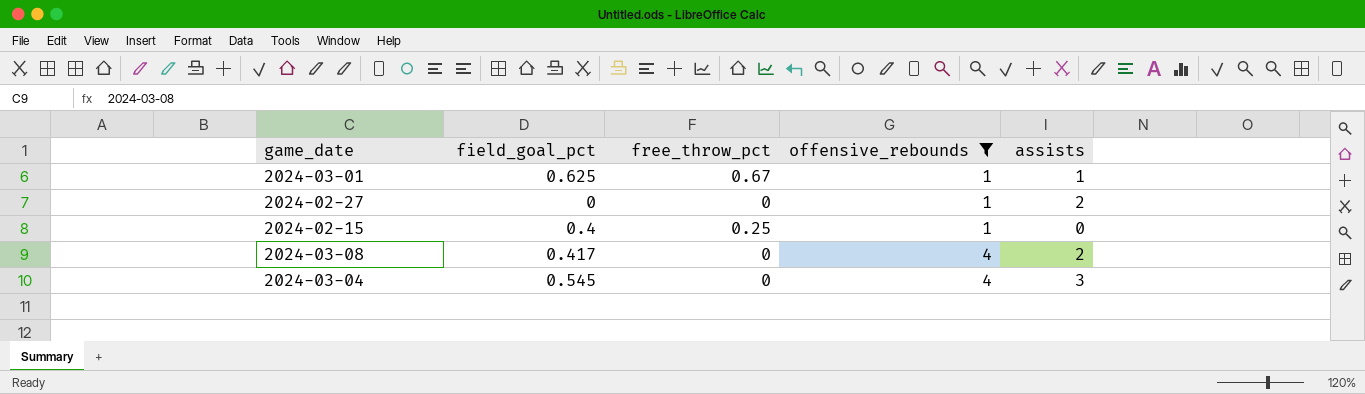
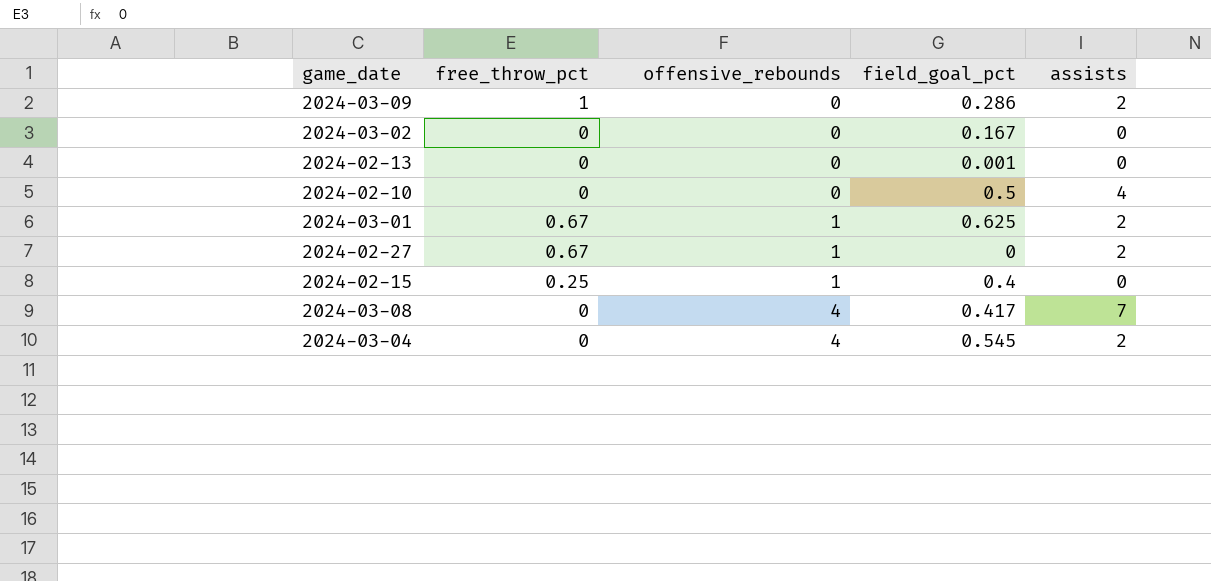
filter: offensive_rebounds != 0 -> none
column field_goal_pct | position: 2 -> 4
2024-03-01 | assists: 1 -> 2
2024-02-27 | free_throw_pct: 0 -> 0.67
2024-03-08 | assists: 2 -> 7
2024-03-04 | assists: 3 -> 2

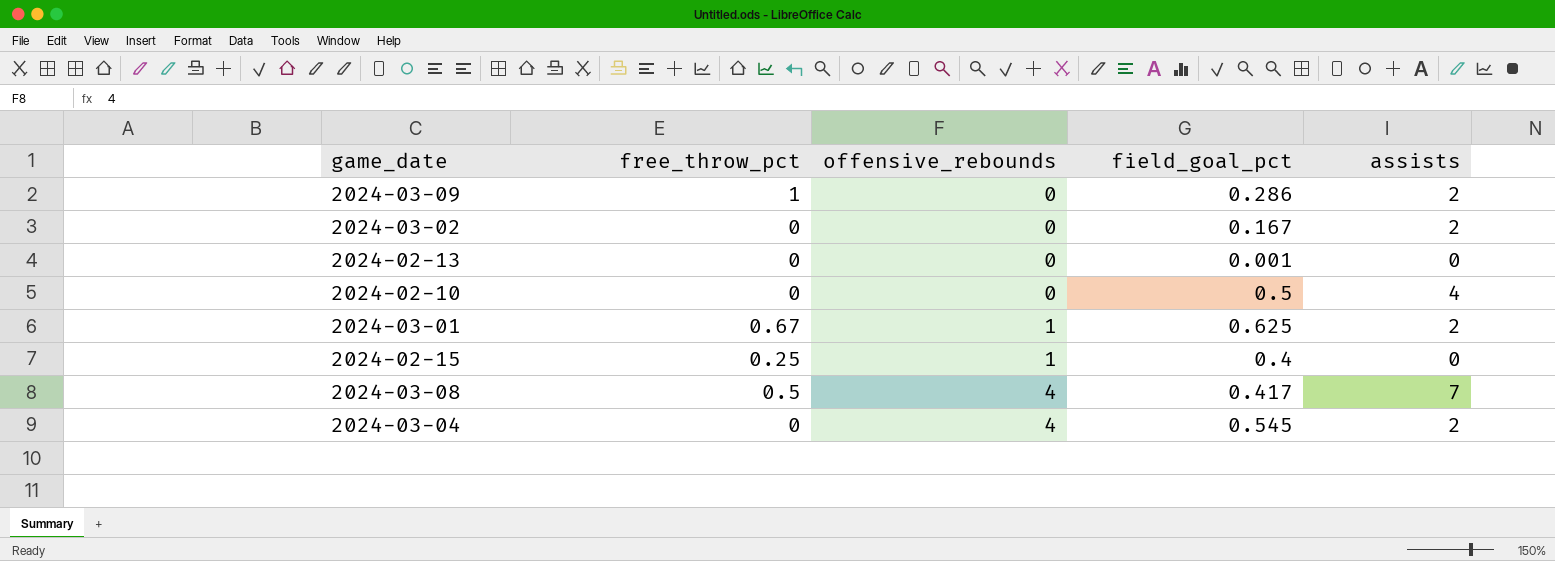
row 2024-02-27: 0.67 | 1 | 0 | 2 -> none
2024-03-02 | assists: 0 -> 2
2024-03-08 | free_throw_pct: 0 -> 0.5

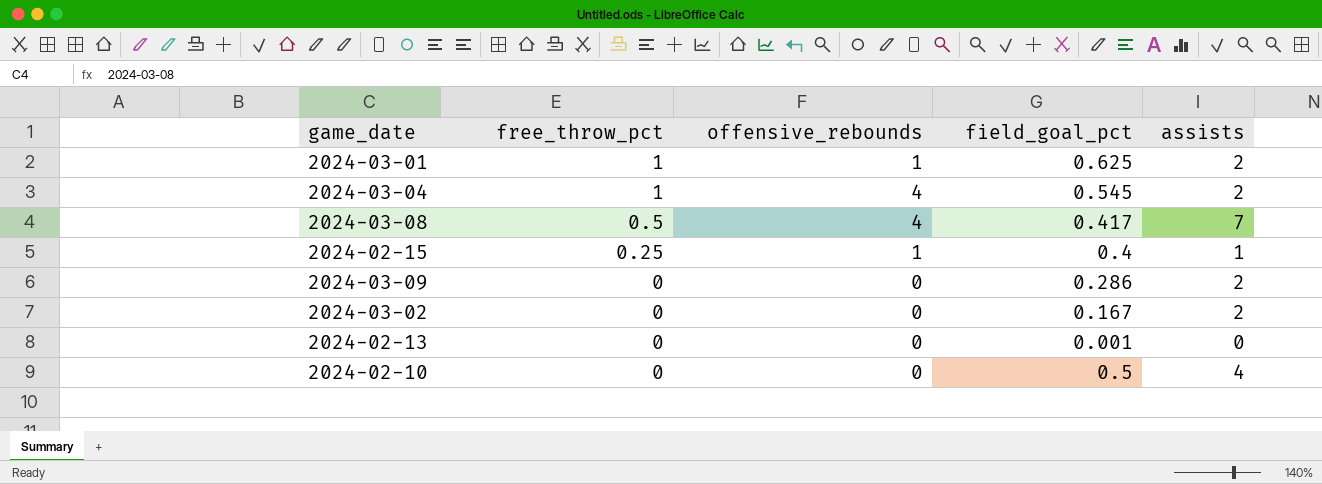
row order: offensive_rebounds ascending -> free_throw_pct descending
2024-03-01 | free_throw_pct: 0.67 -> 1
2024-03-04 | free_throw_pct: 0 -> 1
2024-02-15 | assists: 0 -> 1
2024-03-09 | free_throw_pct: 1 -> 0

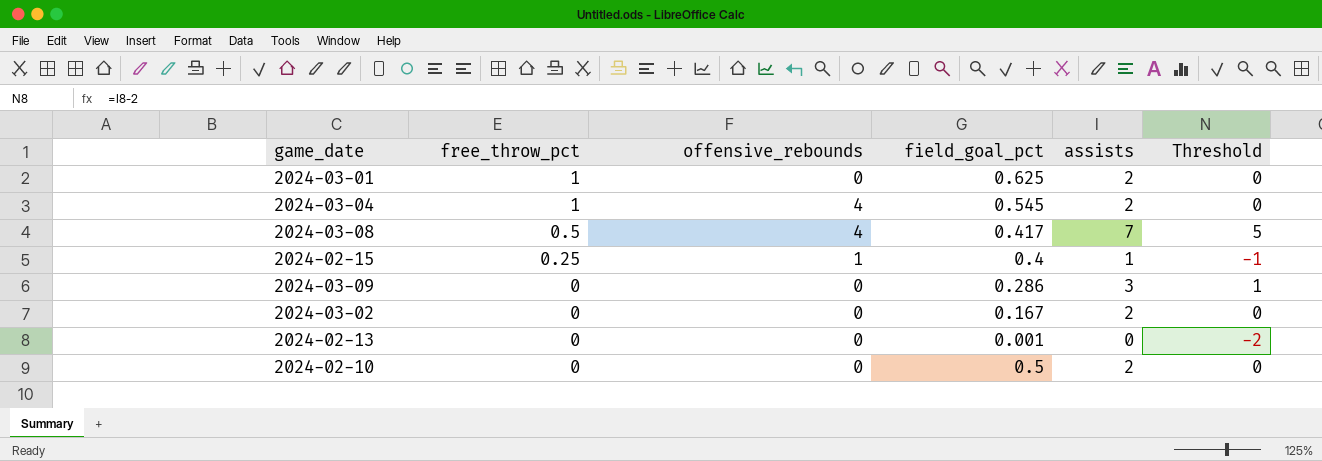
column Threshold | formula: none -> [assists] - 2
2024-03-01 | offensive_rebounds: 1 -> 0
2024-03-09 | assists: 2 -> 3
2024-02-10 | assists: 4 -> 2

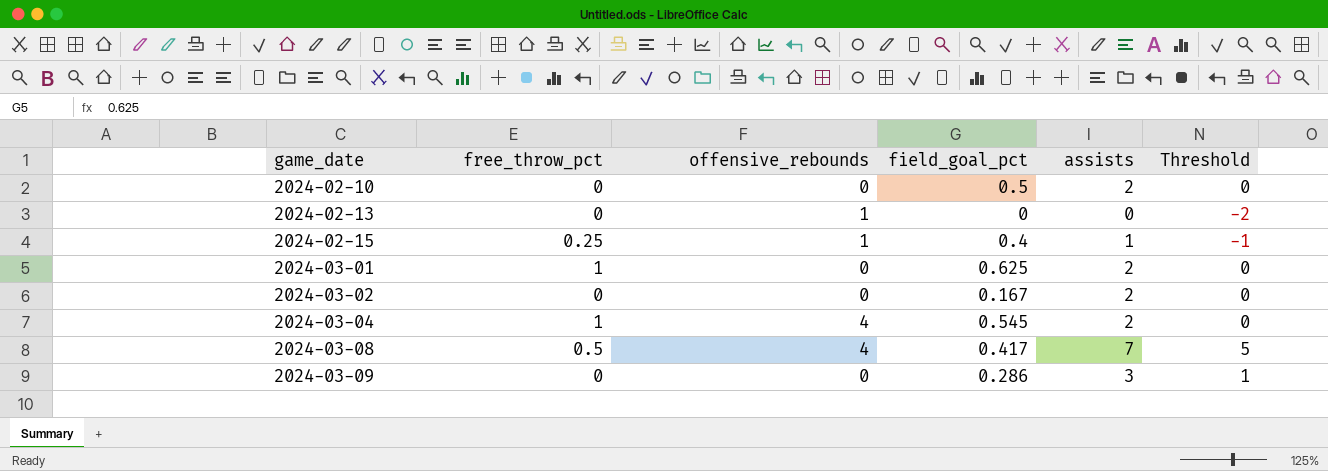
row order: free_throw_pct descending -> game_date ascending
2024-02-13 | offensive_rebounds: 0 -> 1
2024-02-13 | field_goal_pct: 0.001 -> 0

